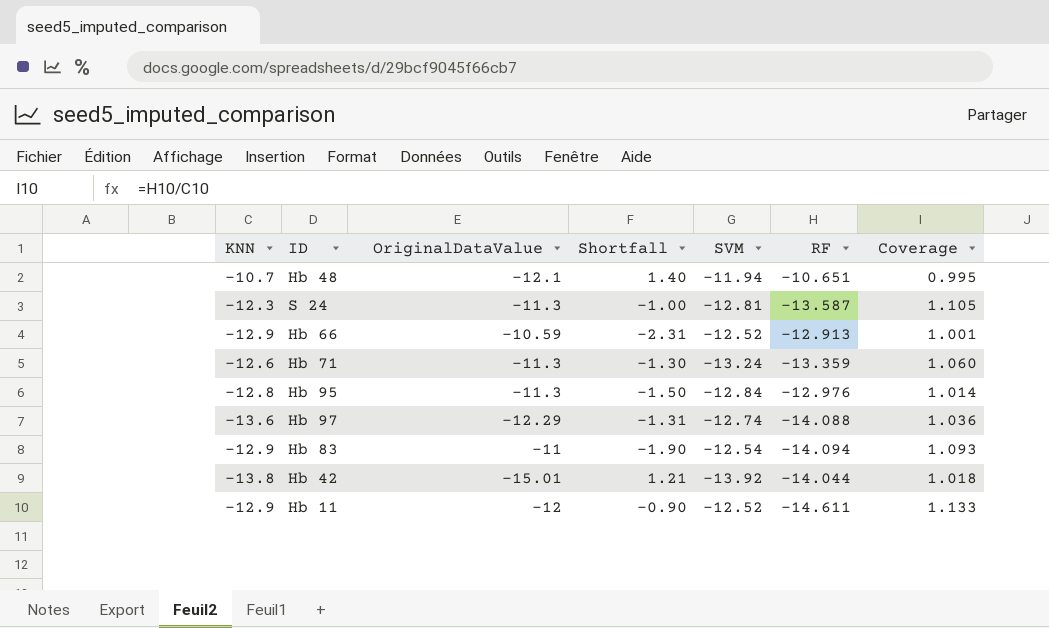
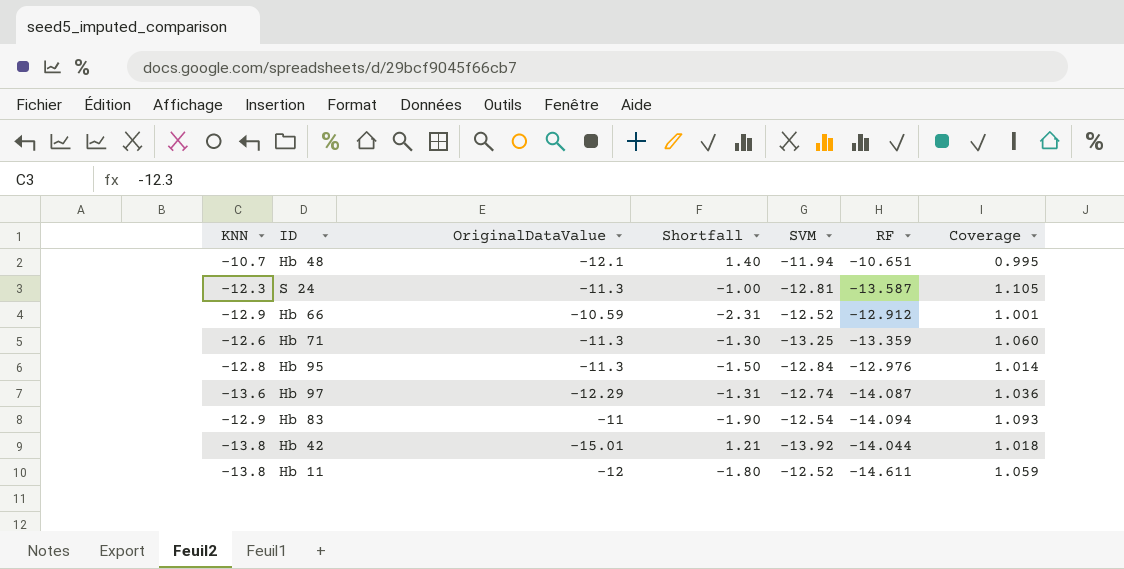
Hb 66 | RF: -12.913 -> -12.912
Hb 71 | SVM: -13.24 -> -13.25
Hb 97 | RF: -14.088 -> -14.087
Hb 11 | KNN: -12.9 -> -13.8
Hb 11 | Shortfall: -0.90 -> -1.80
Hb 11 | Coverage: 1.133 -> 1.059

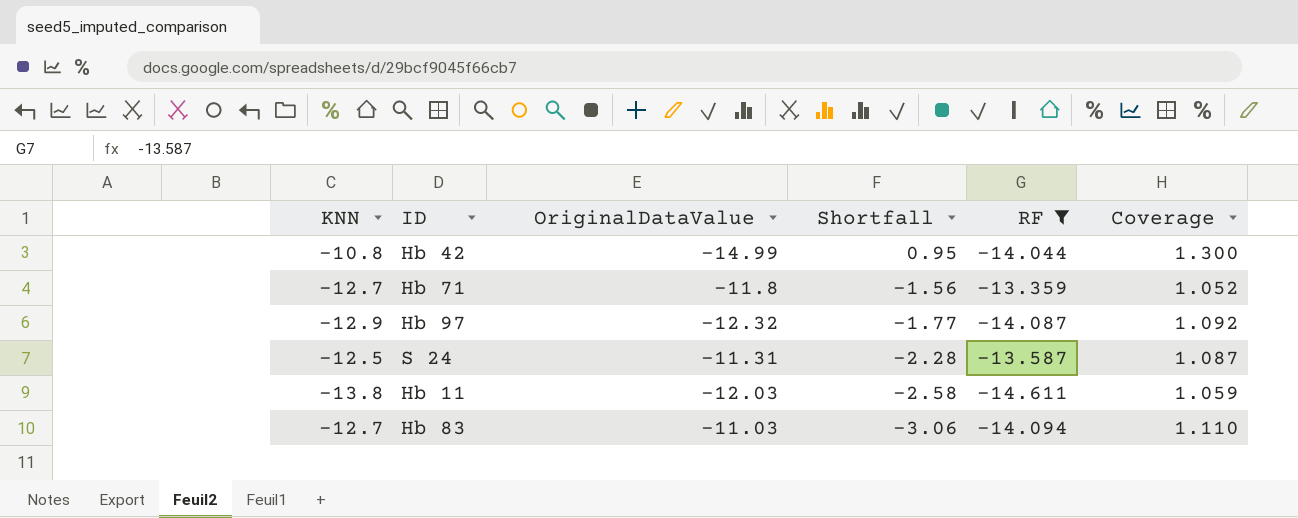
filter: none -> RF <= -13.359
row order: none -> Shortfall descending
column SVM | position: 5 -> none
column Shortfall | formula: [KNN] - [OriginalDataValue] -> [RF] - [OriginalDataValue]
Hb 42 | KNN: -13.8 -> -10.8
Hb 42 | OriginalDataValue: -15.01 -> -14.99
Hb 42 | Coverage: 1.018 -> 1.300
Hb 71 | KNN: -12.6 -> -12.7
Hb 71 | OriginalDataValue: -11.3 -> -11.8
Hb 71 | Coverage: 1.060 -> 1.052
Hb 97 | KNN: -13.6 -> -12.9
Hb 97 | OriginalDataValue: -12.29 -> -12.32
Hb 97 | Coverage: 1.036 -> 1.092
S 24 | KNN: -12.3 -> -12.5
S 24 | OriginalDataValue: -11.3 -> -11.31
S 24 | Coverage: 1.105 -> 1.087
Hb 11 | OriginalDataValue: -12 -> -12.03
Hb 83 | KNN: -12.9 -> -12.7
Hb 83 | OriginalDataValue: -11 -> -11.03
Hb 83 | Coverage: 1.093 -> 1.110

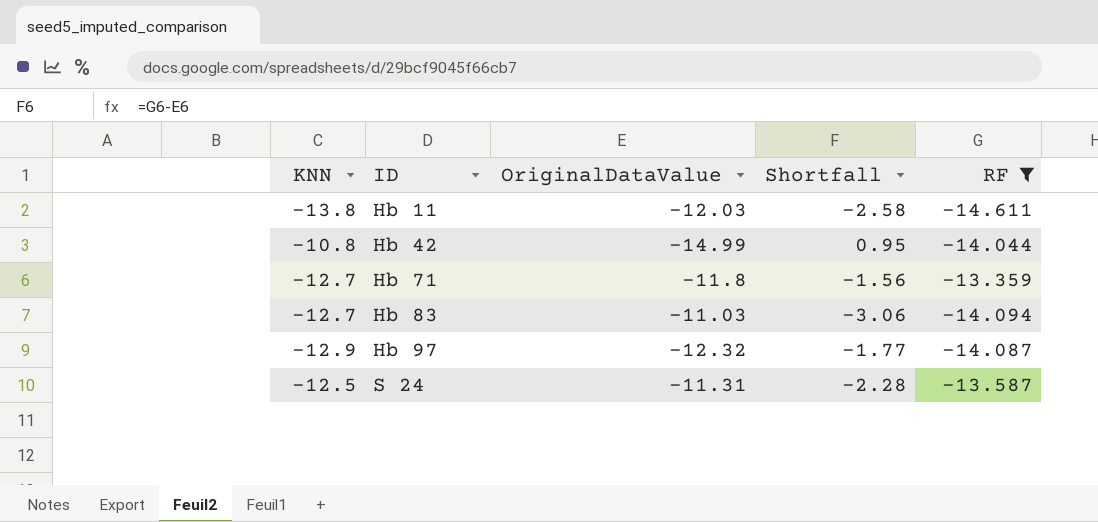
row order: Shortfall descending -> ID ascending
column Coverage | formula: [RF] / [KNN] -> none

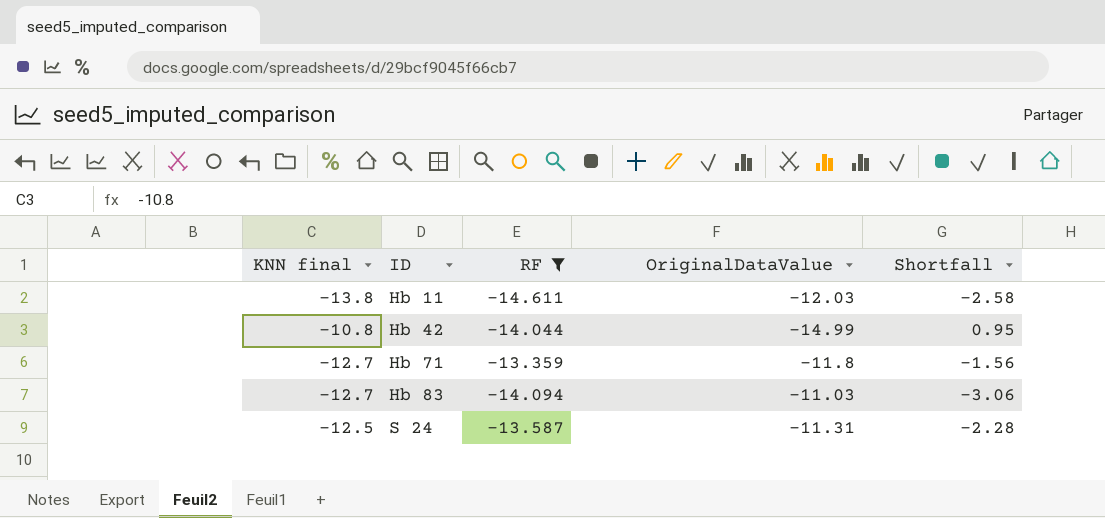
column name: KNN -> KNN final
column RF | position: 5 -> 3
row Hb 97: -12.9 | -12.32 | -1.77 | -14.087 -> none

